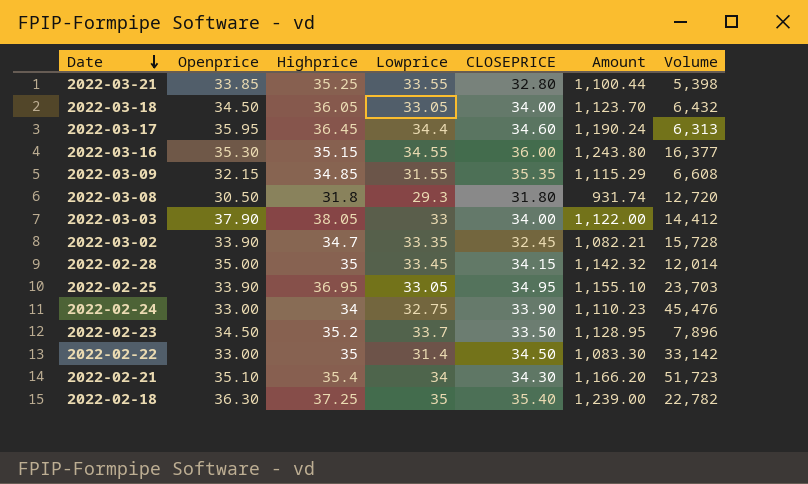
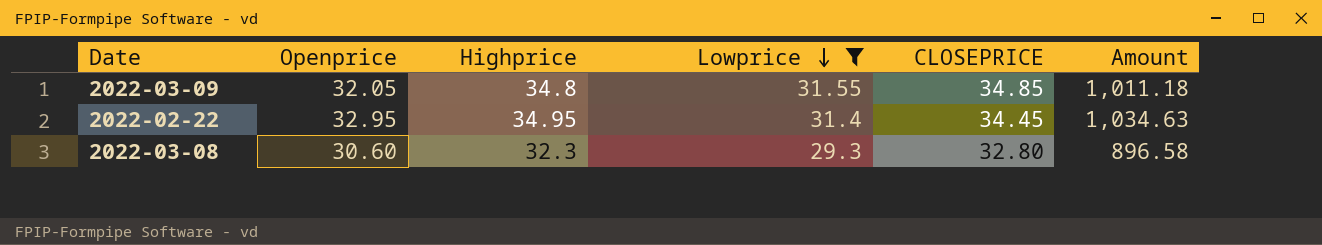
filter: none -> Lowprice <= 31.55
row order: Date descending -> Lowprice descending
column Volume | position: 7 -> none
column Amount | formula: [Lowprice] * [CLOSEPRICE] -> [Openprice] * [Lowprice]
2022-03-09 | Openprice: 32.15 -> 32.05
2022-03-09 | Highprice: 34.85 -> 34.8
2022-03-09 | CLOSEPRICE: 35.35 -> 34.85
2022-02-22 | Openprice: 33.00 -> 32.95
2022-02-22 | Highprice: 35 -> 34.95
2022-02-22 | CLOSEPRICE: 34.50 -> 34.45
2022-03-08 | Openprice: 30.50 -> 30.60
2022-03-08 | Highprice: 31.8 -> 32.3
2022-03-08 | CLOSEPRICE: 31.80 -> 32.80

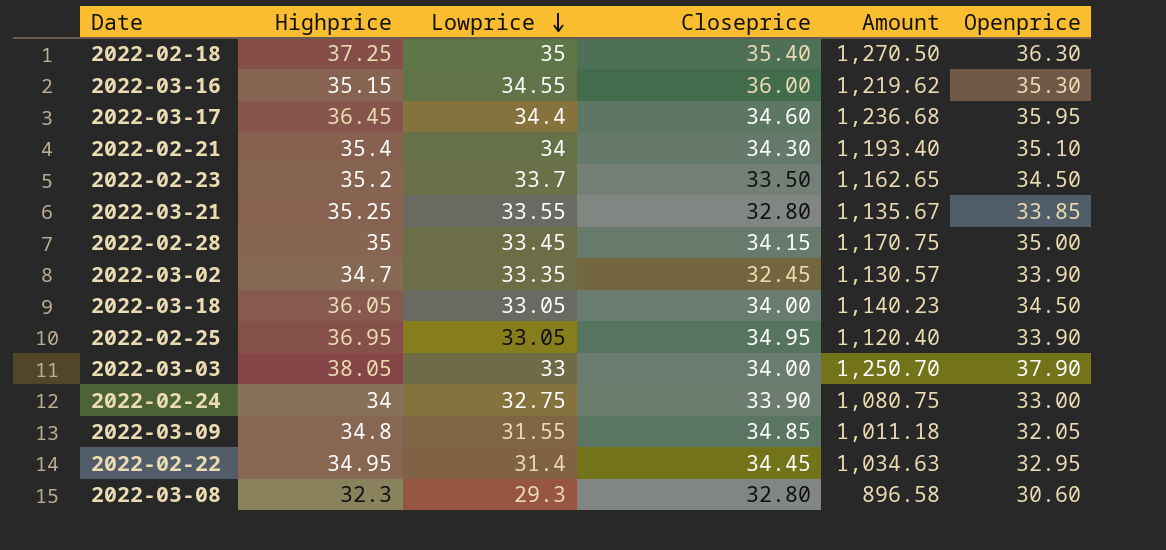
filter: Lowprice <= 31.55 -> none
column name: CLOSEPRICE -> Closeprice
column Openprice | position: 2 -> 6

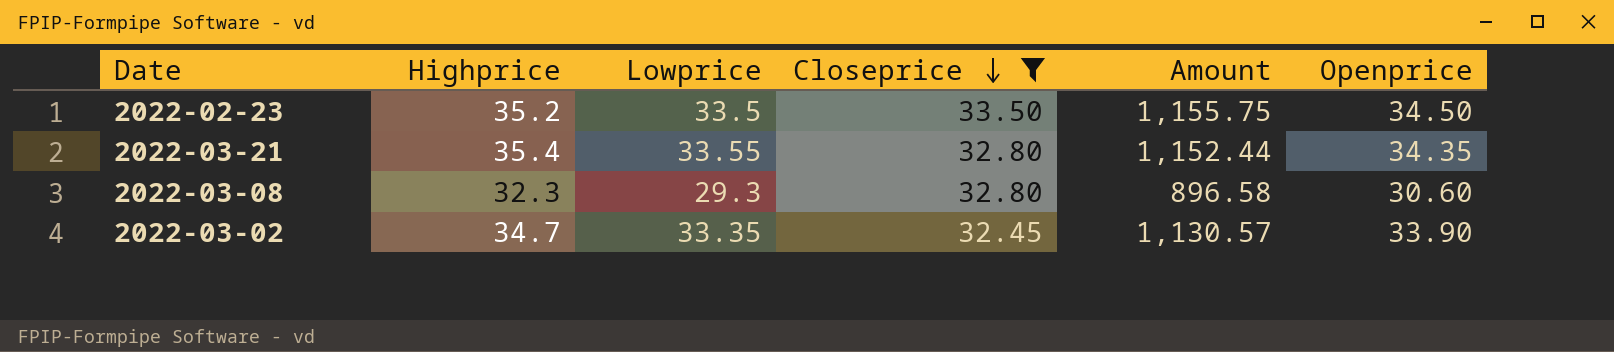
filter: none -> Closeprice <= 33.50
row order: Lowprice descending -> Closeprice descending
2022-02-23 | Lowprice: 33.7 -> 33.5
2022-02-23 | Amount: 1,162.65 -> 1,155.75
2022-03-21 | Highprice: 35.25 -> 35.4
2022-03-21 | Amount: 1,135.67 -> 1,152.44
2022-03-21 | Openprice: 33.85 -> 34.35

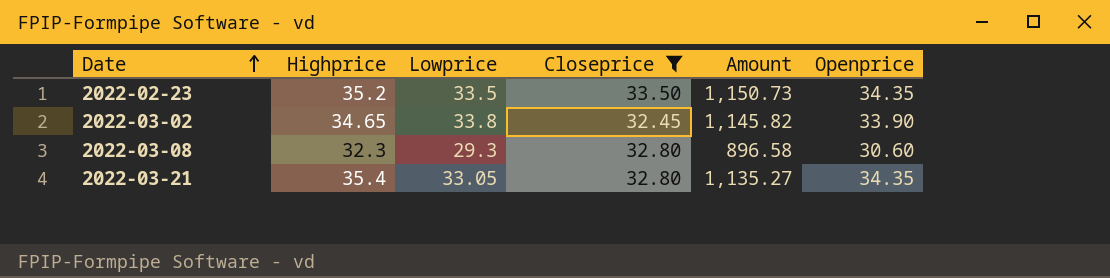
row order: Closeprice descending -> Date ascending
2022-02-23 | Amount: 1,155.75 -> 1,150.73
2022-02-23 | Openprice: 34.50 -> 34.35
2022-03-02 | Highprice: 34.7 -> 34.65
2022-03-02 | Lowprice: 33.35 -> 33.8
2022-03-02 | Amount: 1,130.57 -> 1,145.82
2022-03-21 | Lowprice: 33.55 -> 33.05
2022-03-21 | Amount: 1,152.44 -> 1,135.27

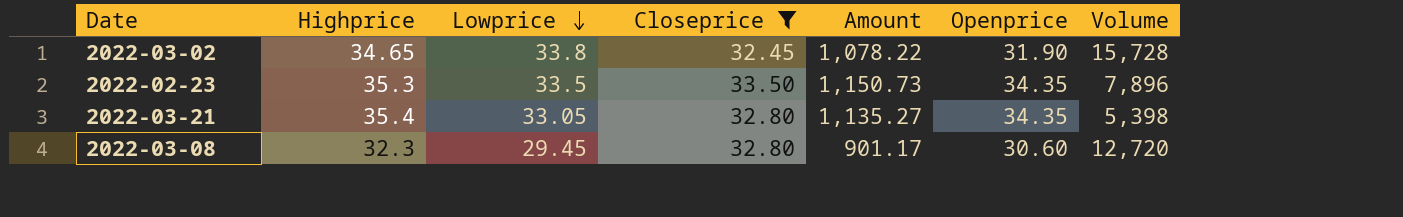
row order: Date ascending -> Lowprice descending
column Volume | position: none -> 7
2022-03-02 | Amount: 1,145.82 -> 1,078.22
2022-03-02 | Openprice: 33.90 -> 31.90
2022-02-23 | Highprice: 35.2 -> 35.3
2022-03-08 | Lowprice: 29.3 -> 29.45
2022-03-08 | Amount: 896.58 -> 901.17

